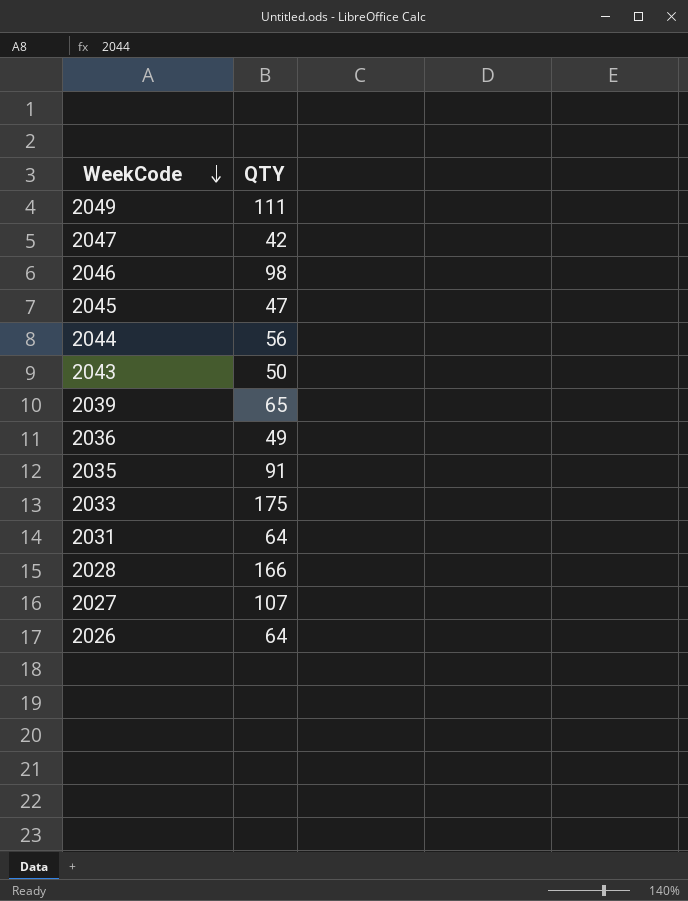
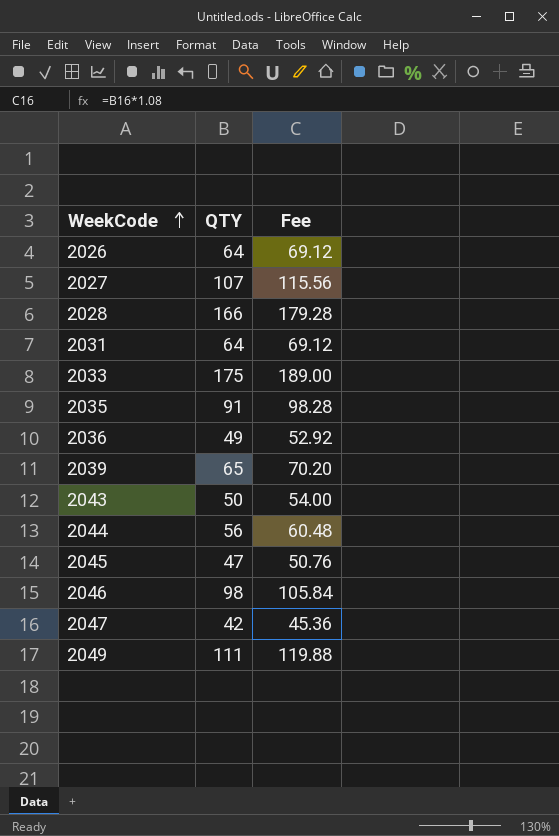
row order: WeekCode descending -> WeekCode ascending
column Fee | formula: none -> [QTY] * 1.08

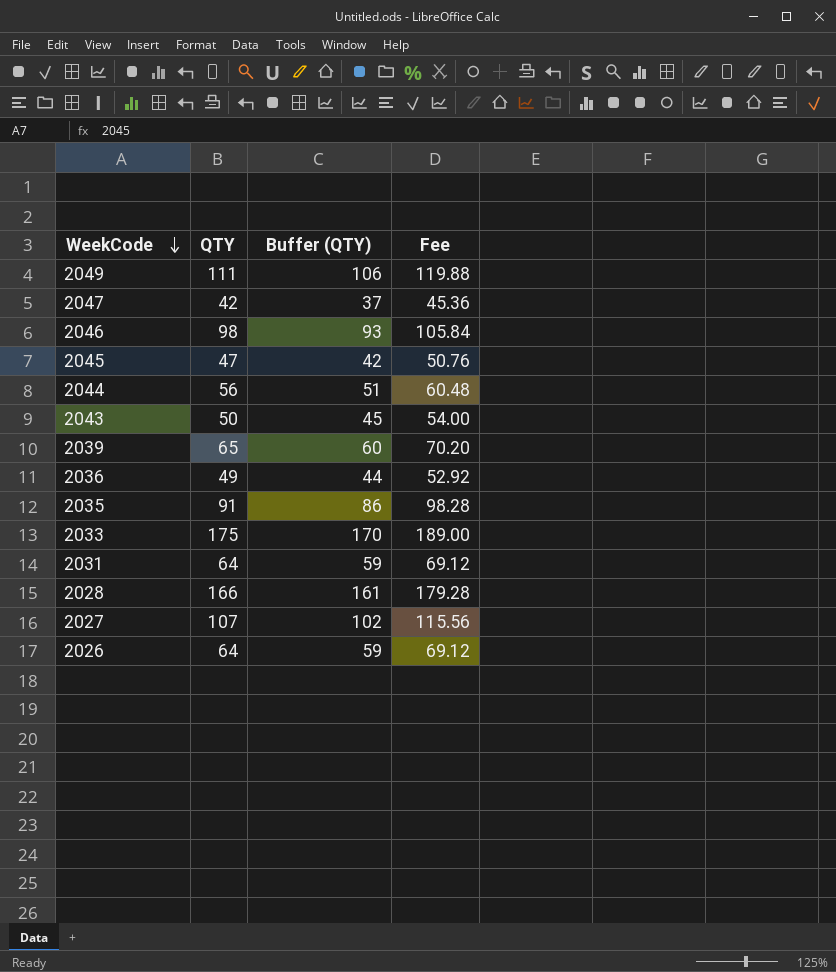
row order: WeekCode ascending -> WeekCode descending
column Buffer (QTY) | formula: none -> [QTY] - 5

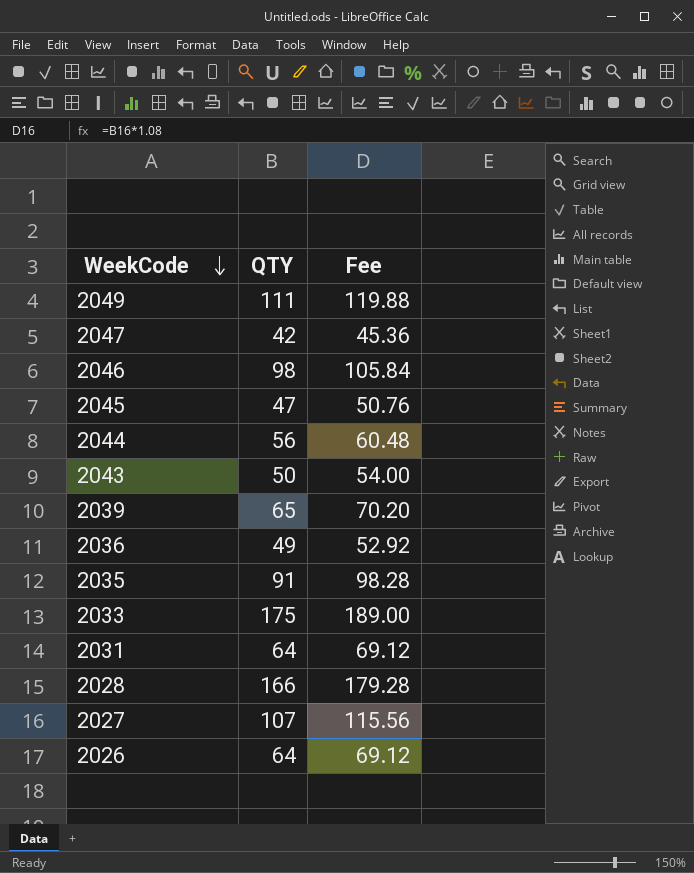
column Buffer (QTY) | formula: [QTY] - 5 -> none

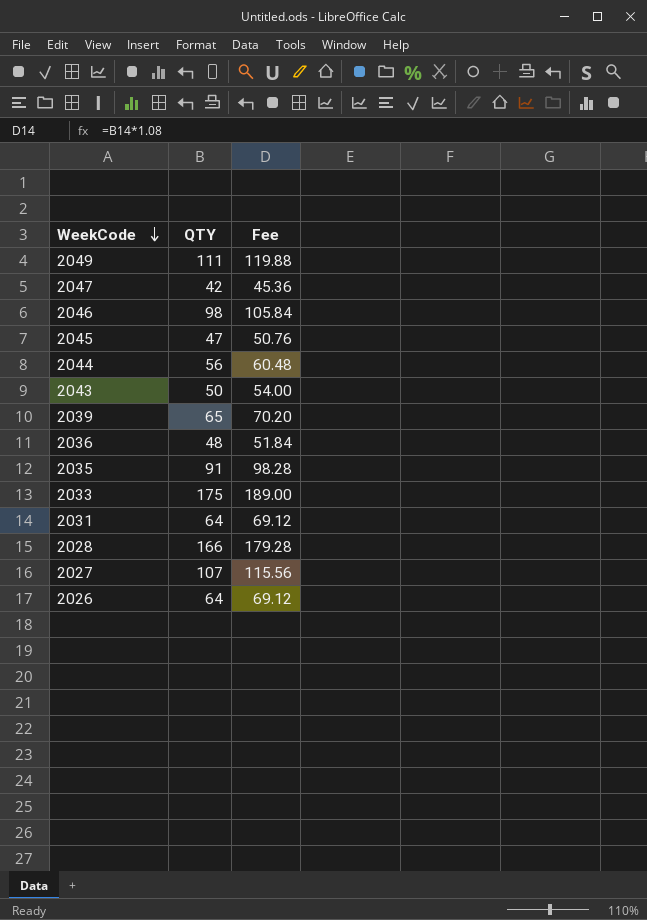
2036 | QTY: 49 -> 48
2036 | Fee: 52.92 -> 51.84

